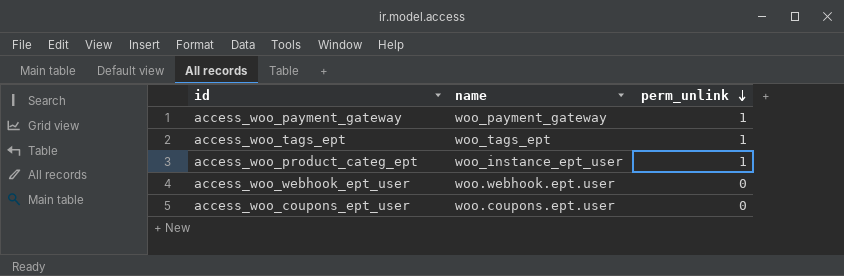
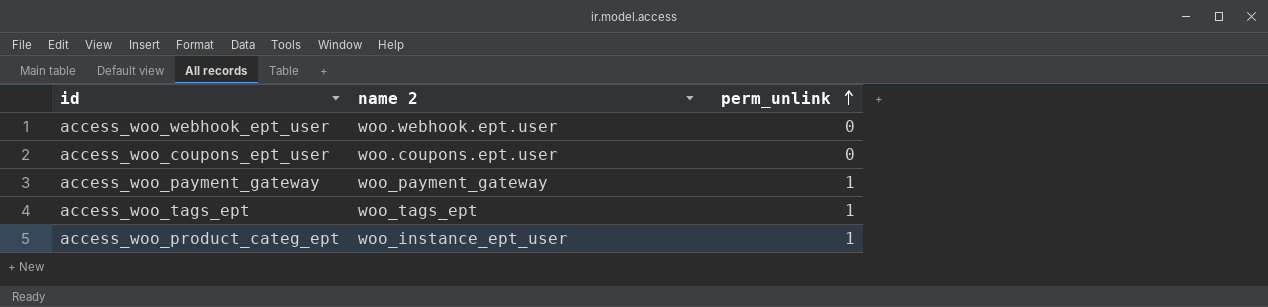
row order: perm_unlink descending -> perm_unlink ascending
column name: name -> name 2

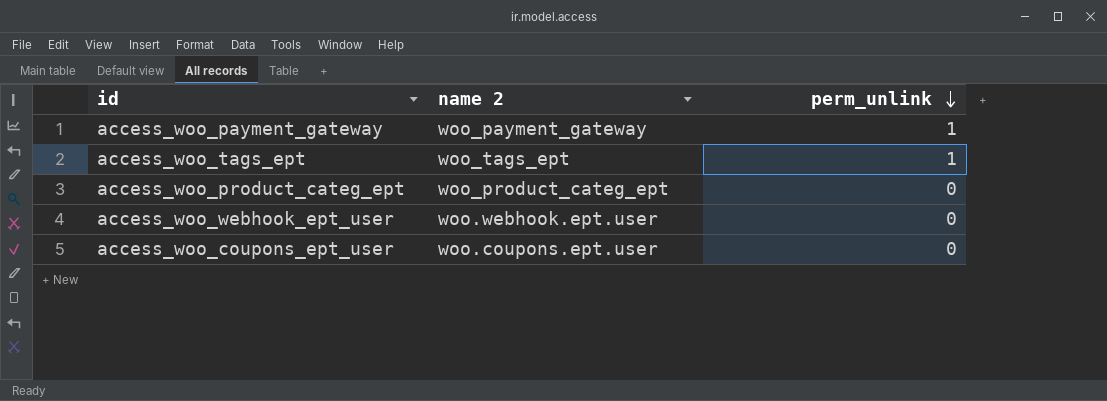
row order: perm_unlink ascending -> perm_unlink descending
access_woo_product_categ_ept | name 2: woo_instance_ept_user -> woo_product_categ_ept
access_woo_product_categ_ept | perm_unlink: 1 -> 0

